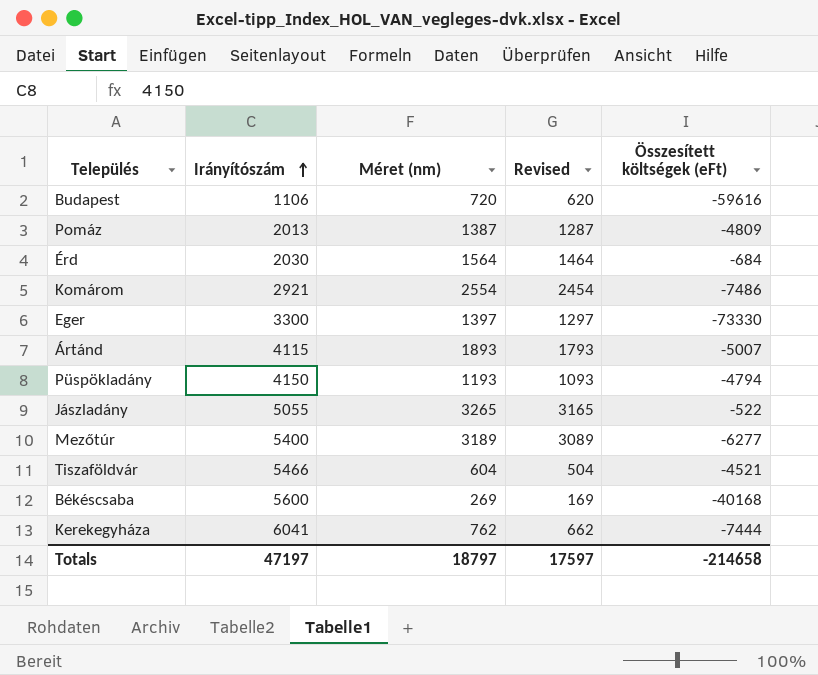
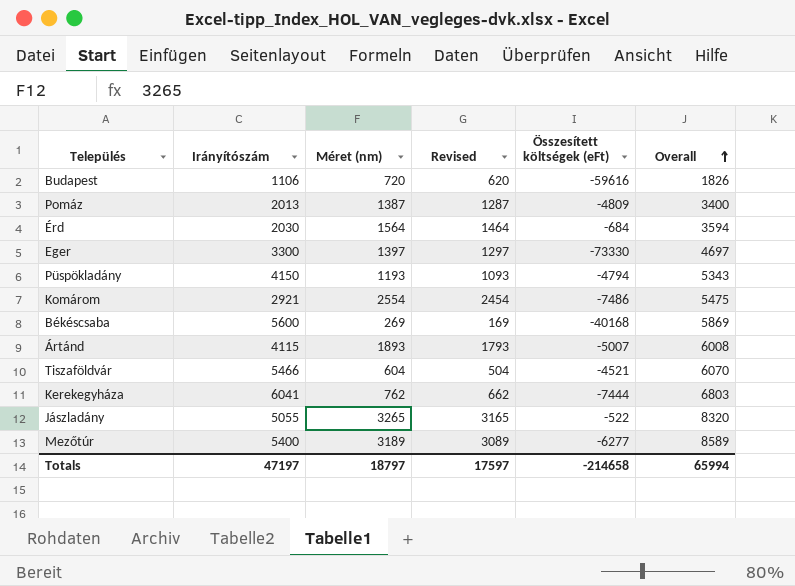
row order: Irányítószám ascending -> Overall ascending
column Overall | formula: none -> [Irányítószám] + [Méret (nm)]

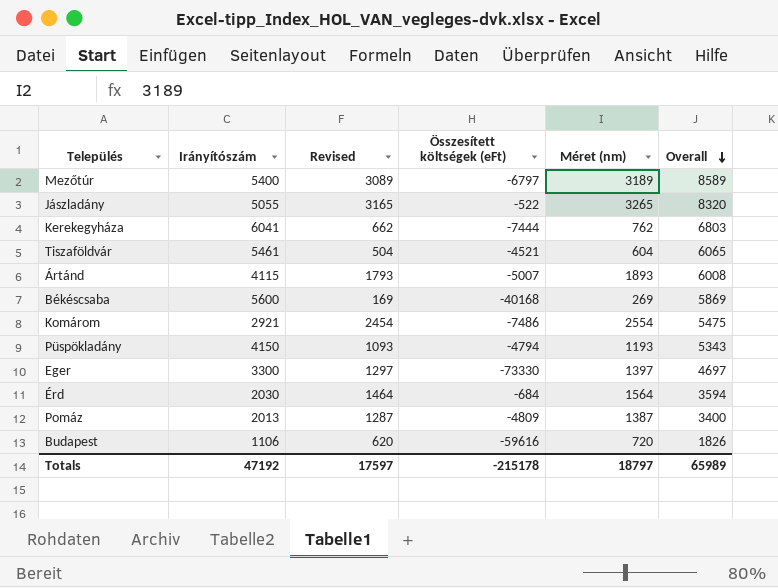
row order: Overall ascending -> Overall descending
column Méret (nm) | position: 3 -> 5
Mezőtúr | Összesített költségek (eFt): -6277 -> -6797
Tiszaföldvár | Irányítószám: 5466 -> 5461
Tiszaföldvár | Overall: 6070 -> 6065
Totals | Irányítószám: 47197 -> 47192
Totals | Összesített költségek (eFt): -214658 -> -215178
Totals | Overall: 65994 -> 65989

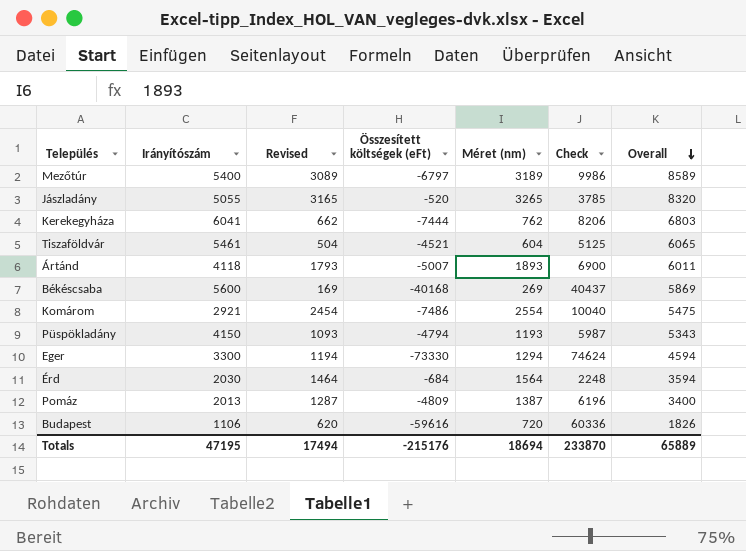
column Check | formula: none -> [Méret (nm)] - [Összesített költségek (eFt)]
Jászladány | Összesített költségek (eFt): -522 -> -520
Ártánd | Irányítószám: 4115 -> 4118
Ártánd | Overall: 6008 -> 6011
Eger | Revised: 1297 -> 1194
Eger | Méret (nm): 1397 -> 1294
Eger | Overall: 4697 -> 4594
Totals | Irányítószám: 47192 -> 47195
Totals | Revised: 17597 -> 17494
Totals | Összesített költségek (eFt): -215178 -> -215176
Totals | Méret (nm): 18797 -> 18694
Totals | Overall: 65989 -> 65889

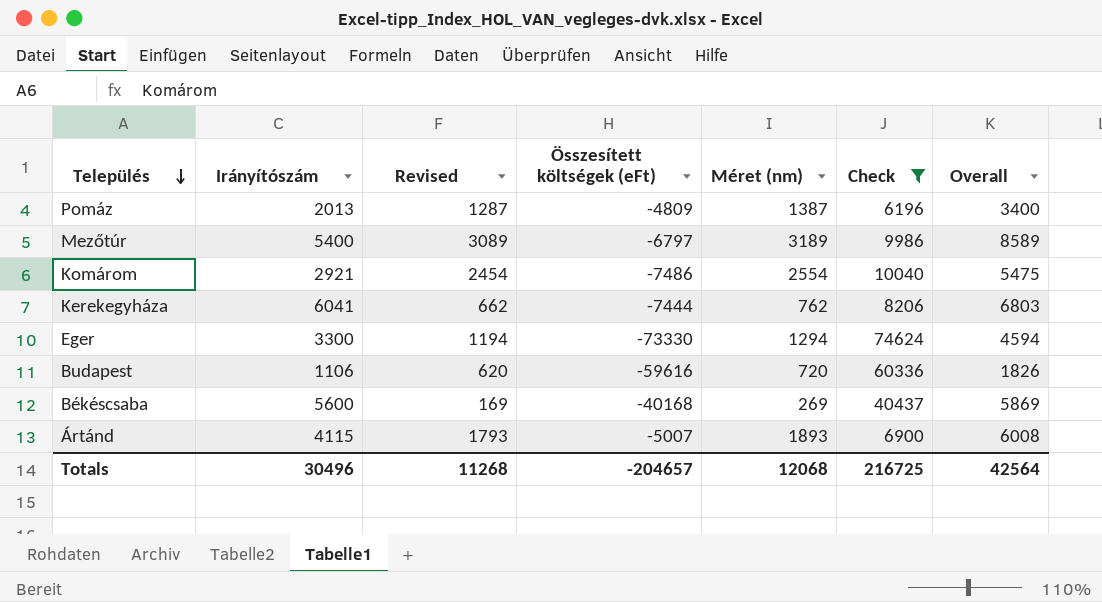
filter: none -> Check >= 6196
row order: Overall descending -> Település descending
Ártánd | Irányítószám: 4118 -> 4115
Ártánd | Overall: 6011 -> 6008
Totals | Irányítószám: 47195 -> 30496
Totals | Revised: 17494 -> 11268
Totals | Összesített költségek (eFt): -215176 -> -204657
Totals | Méret (nm): 18694 -> 12068
Totals | Check: 233870 -> 216725
Totals | Overall: 65889 -> 42564

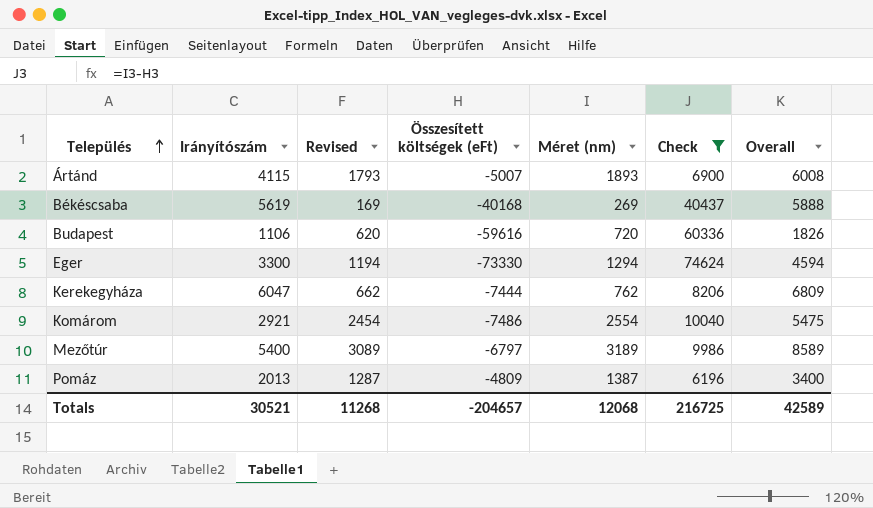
row order: Település descending -> Település ascending
Békéscsaba | Irányítószám: 5600 -> 5619
Békéscsaba | Overall: 5869 -> 5888
Kerekegyháza | Irányítószám: 6041 -> 6047
Kerekegyháza | Overall: 6803 -> 6809
Totals | Irányítószám: 30496 -> 30521
Totals | Overall: 42564 -> 42589

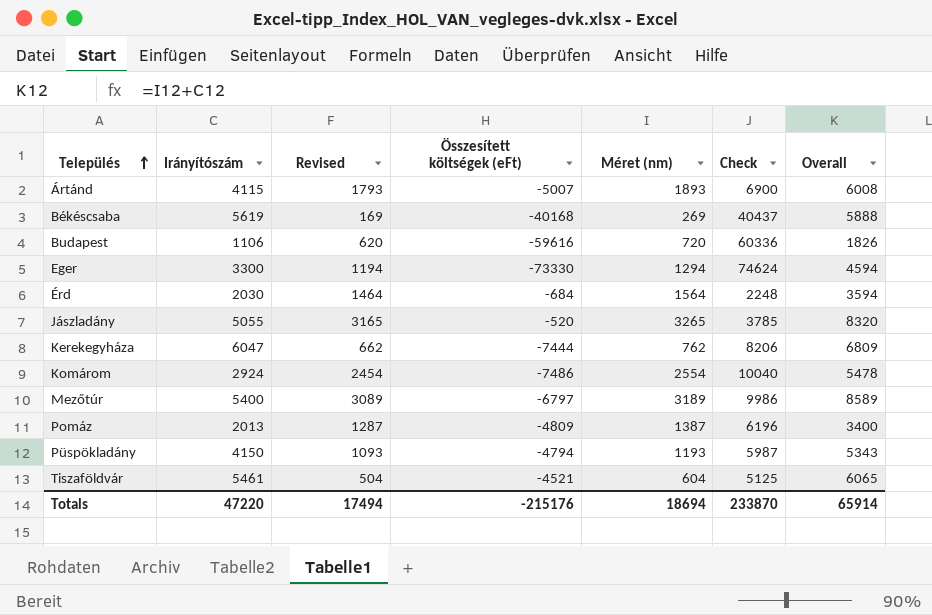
filter: Check >= 6196 -> none
Komárom | Irányítószám: 2921 -> 2924
Komárom | Overall: 5475 -> 5478
Totals | Irányítószám: 30521 -> 47220
Totals | Revised: 11268 -> 17494
Totals | Összesített költségek (eFt): -204657 -> -215176
Totals | Méret (nm): 12068 -> 18694
Totals | Check: 216725 -> 233870
Totals | Overall: 42589 -> 65914

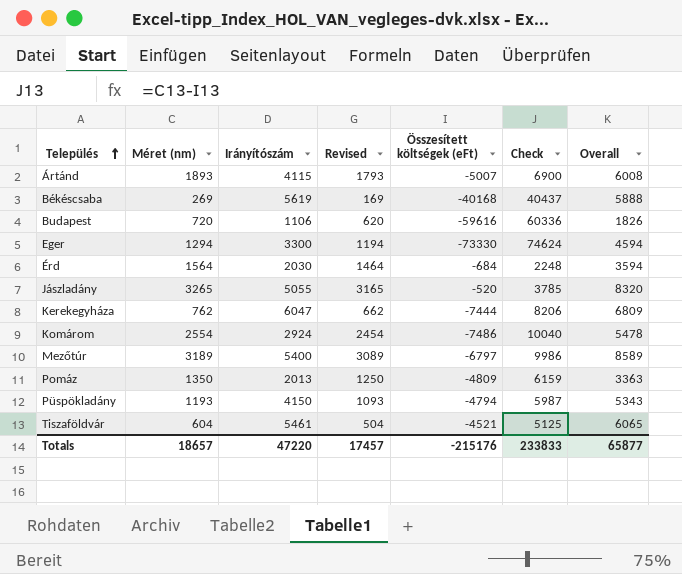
column Méret (nm) | position: 5 -> 2
Pomáz | Méret (nm): 1387 -> 1350
Pomáz | Revised: 1287 -> 1250
Pomáz | Check: 6196 -> 6159
Pomáz | Overall: 3400 -> 3363
Totals | Méret (nm): 18694 -> 18657
Totals | Revised: 17494 -> 17457
Totals | Check: 233870 -> 233833
Totals | Overall: 65914 -> 65877

